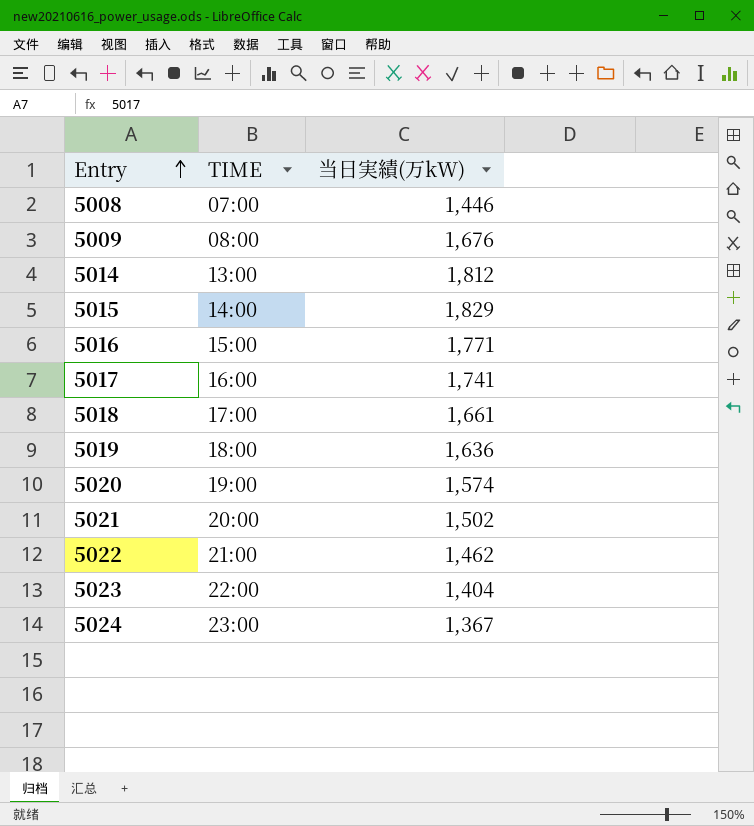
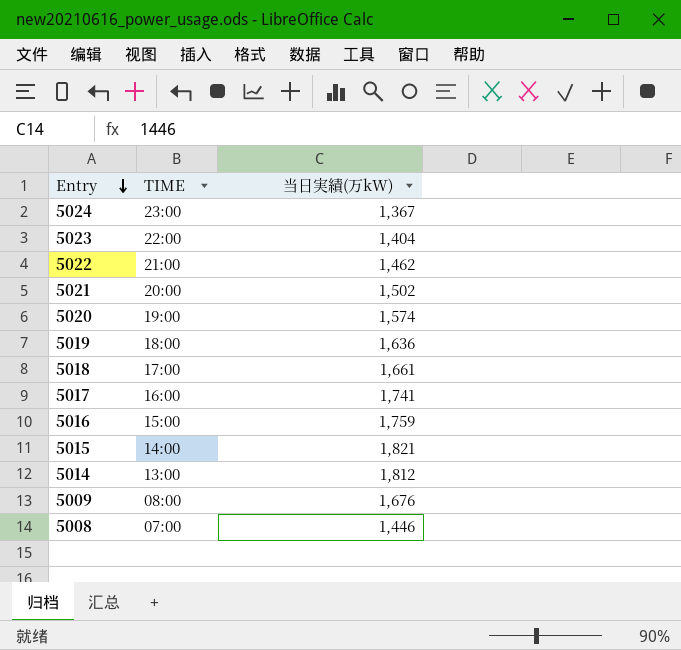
row order: Entry ascending -> Entry descending
5016 | 当日実績(万kW): 1,771 -> 1,759
5015 | 当日実績(万kW): 1,829 -> 1,821

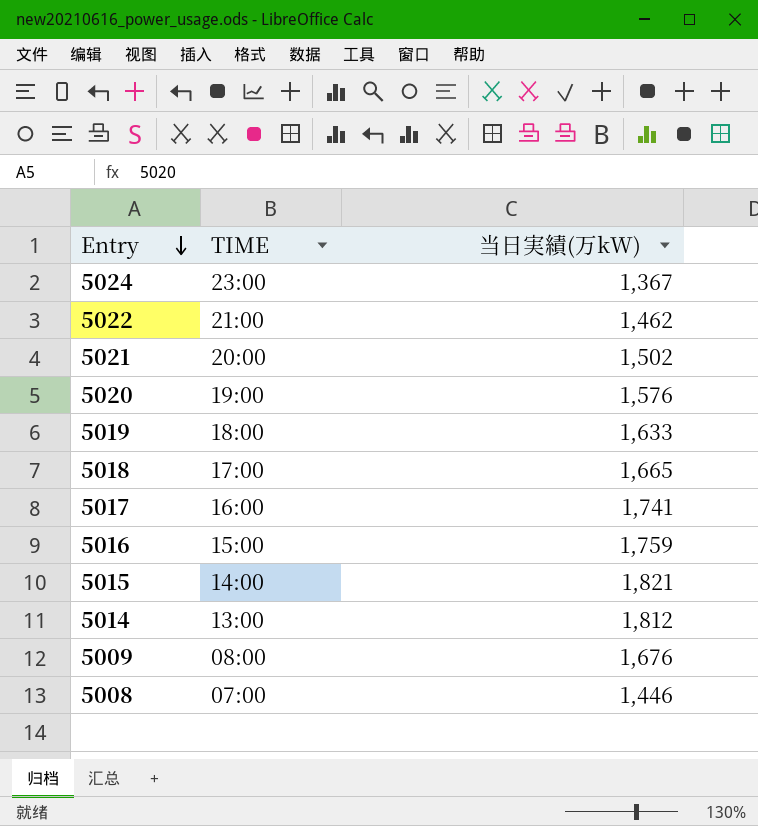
row 5023: 22:00 | 1,404 -> none
5020 | 当日実績(万kW): 1,574 -> 1,576
5019 | 当日実績(万kW): 1,636 -> 1,633
5018 | 当日実績(万kW): 1,661 -> 1,665

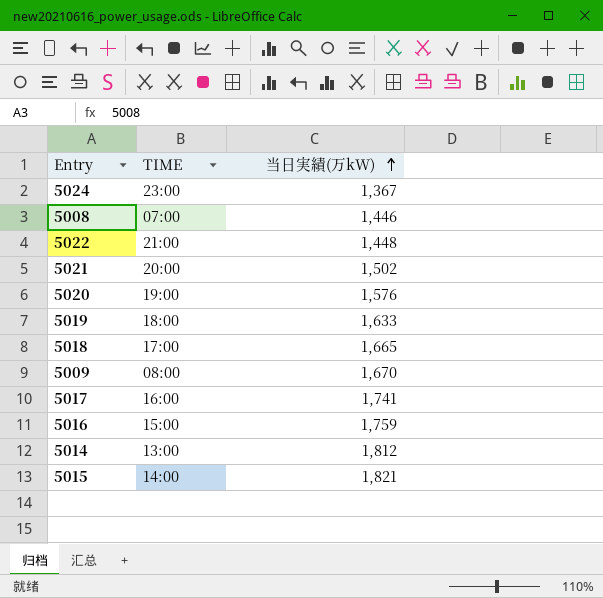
row order: Entry descending -> 当日実績(万kW) ascending
5022 | 当日実績(万kW): 1,462 -> 1,448
5009 | 当日実績(万kW): 1,676 -> 1,670

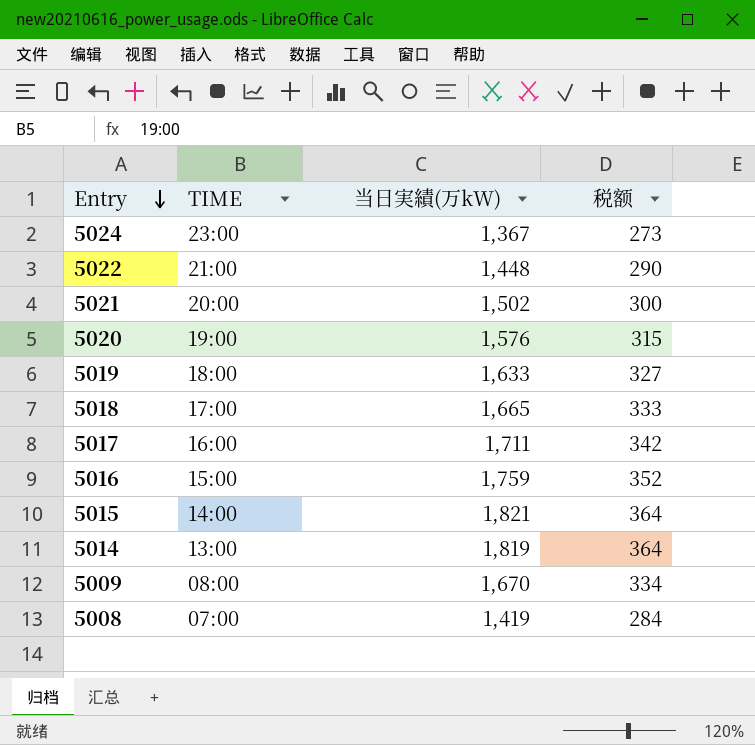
row order: 当日実績(万kW) ascending -> Entry descending
column 税额 | formula: none -> [当日実績(万kW)] * 0.2
5017 | 当日実績(万kW): 1,741 -> 1,711
5014 | 当日実績(万kW): 1,812 -> 1,819
5008 | 当日実績(万kW): 1,446 -> 1,419

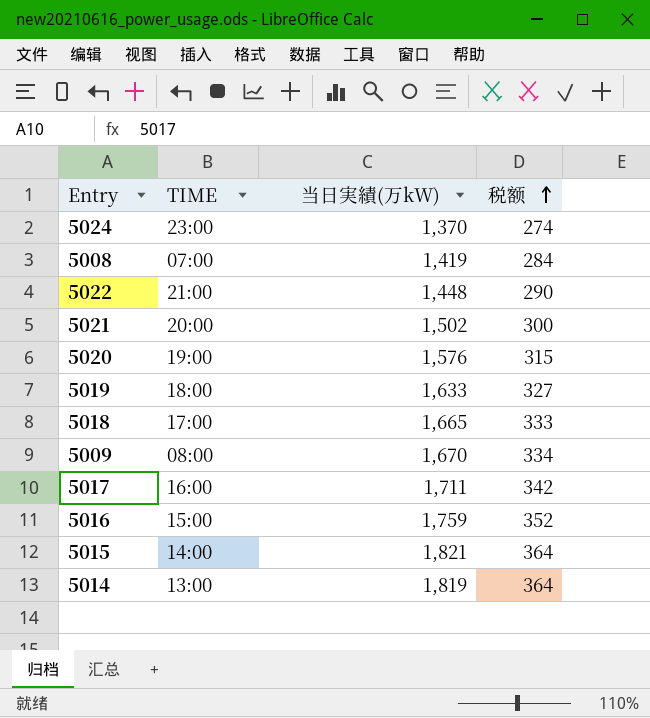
row order: Entry descending -> 税额 ascending
5024 | 当日実績(万kW): 1,367 -> 1,370
5024 | 税额: 273 -> 274

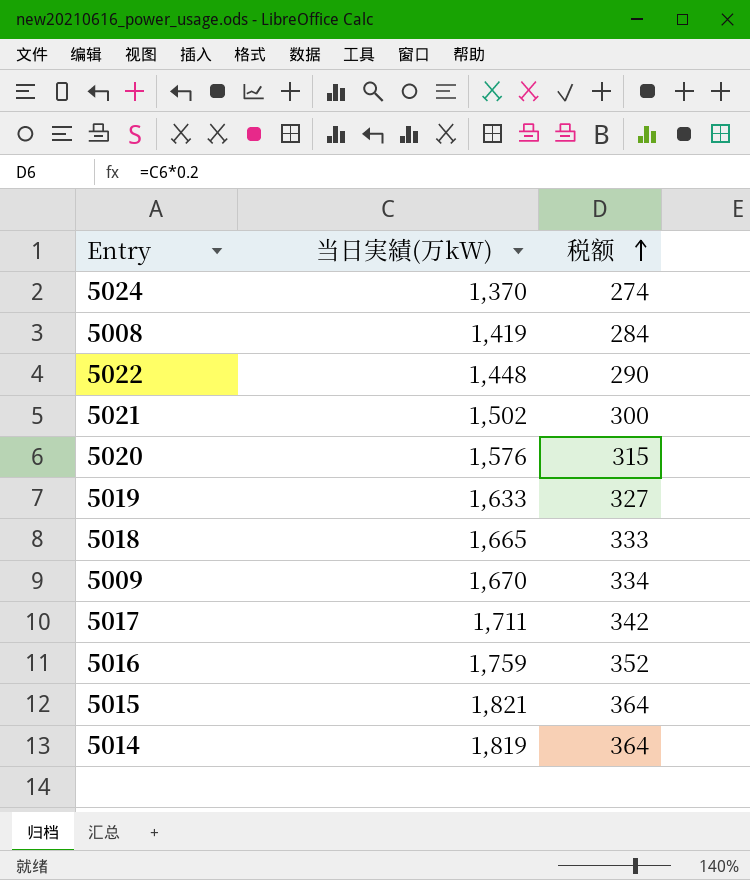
column TIME | position: 2 -> none

